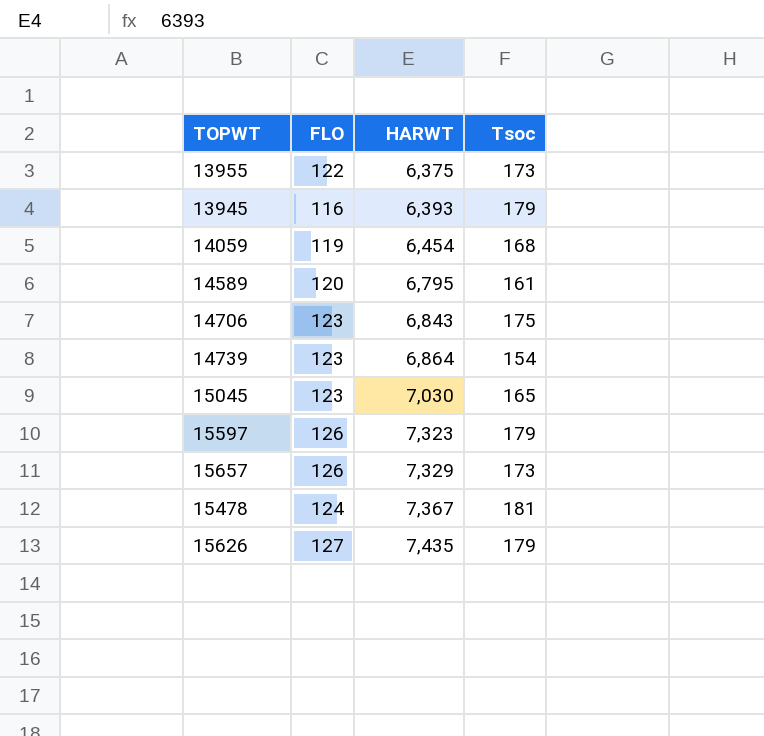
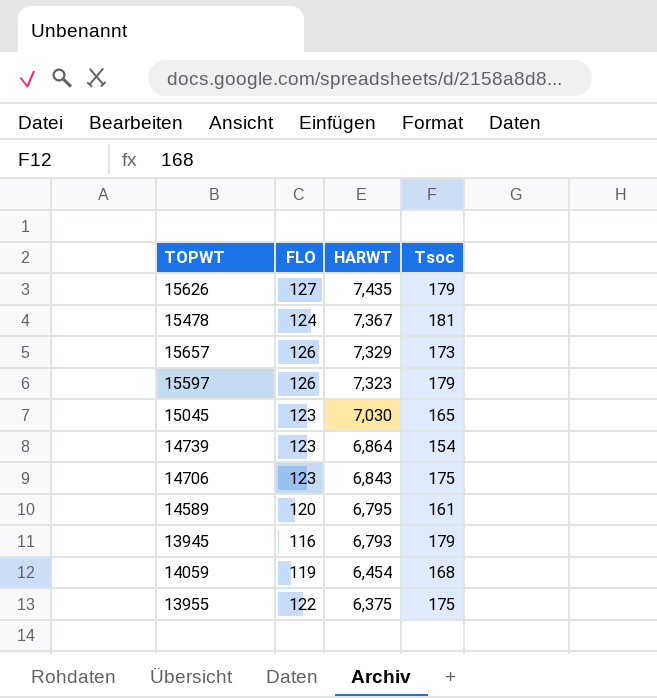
row order: HARWT ascending -> HARWT descending
13945 | HARWT: 6,393 -> 6,793
13955 | Tsoc: 173 -> 175

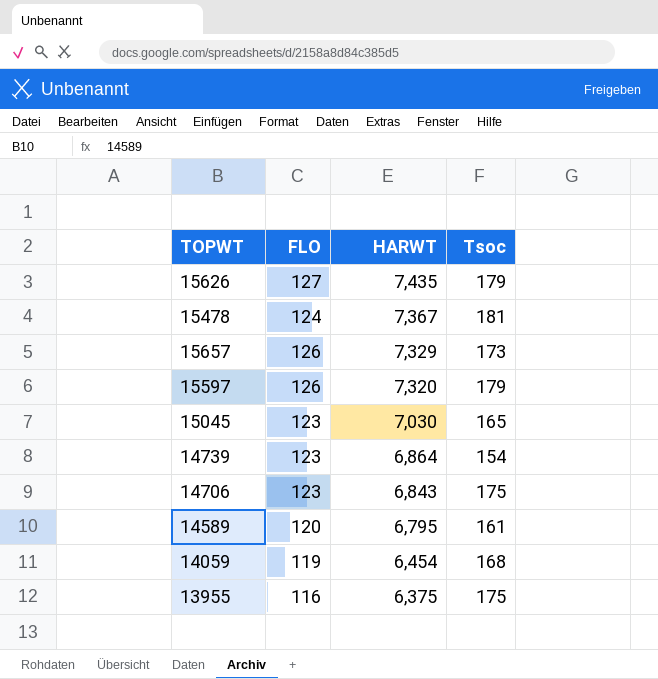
row 13945: 116 | 6,793 | 179 -> none
15597 | HARWT: 7,323 -> 7,320
13955 | FLO: 122 -> 116

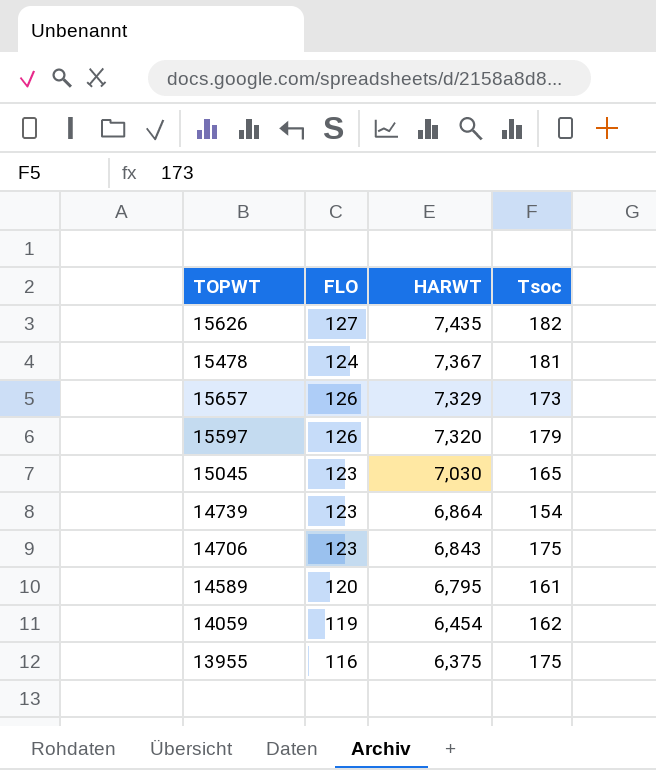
15626 | Tsoc: 179 -> 182
14059 | Tsoc: 168 -> 162

